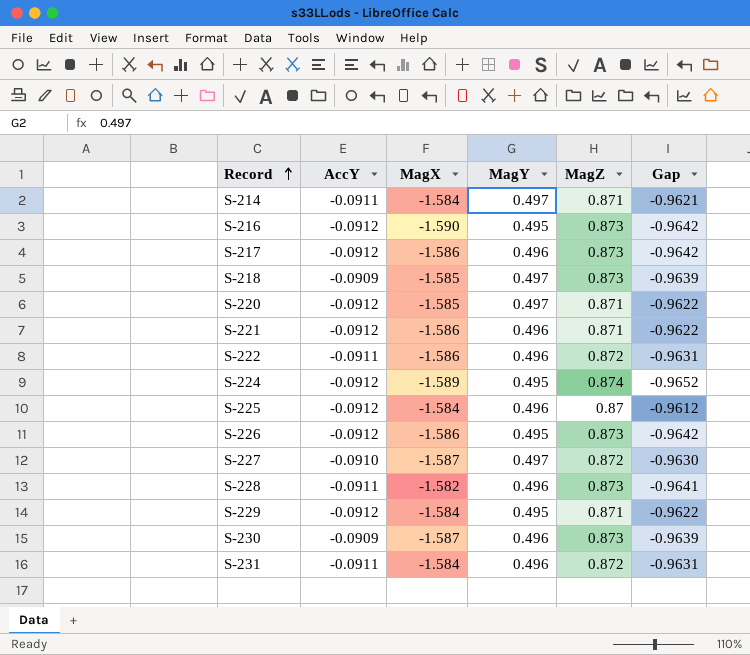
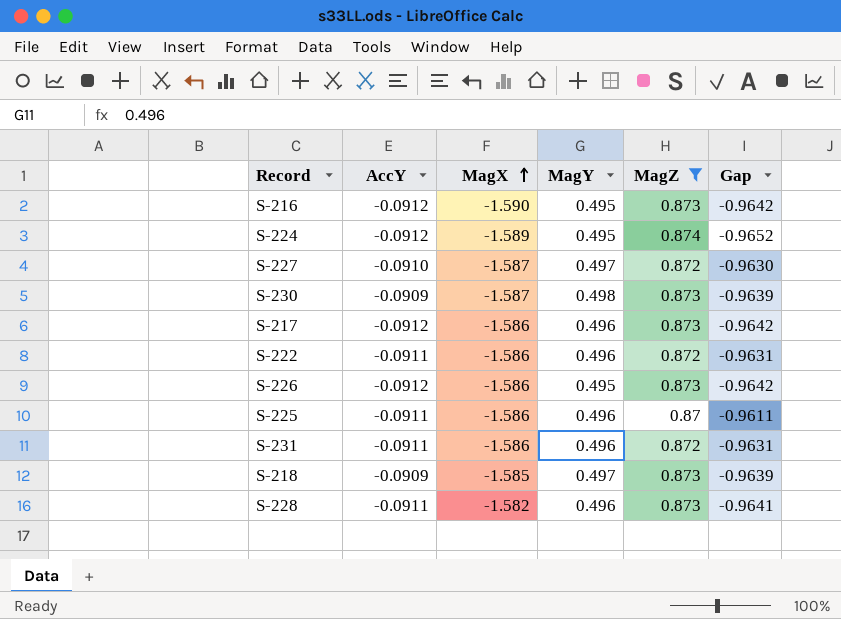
filter: none -> MagZ != 0.871
row order: Record ascending -> MagX ascending
S-230 | MagY: 0.496 -> 0.498
S-225 | AccY: -0.0912 -> -0.0911
S-225 | MagX: -1.584 -> -1.586
S-225 | Gap: -0.9612 -> -0.9611
S-231 | MagX: -1.584 -> -1.586

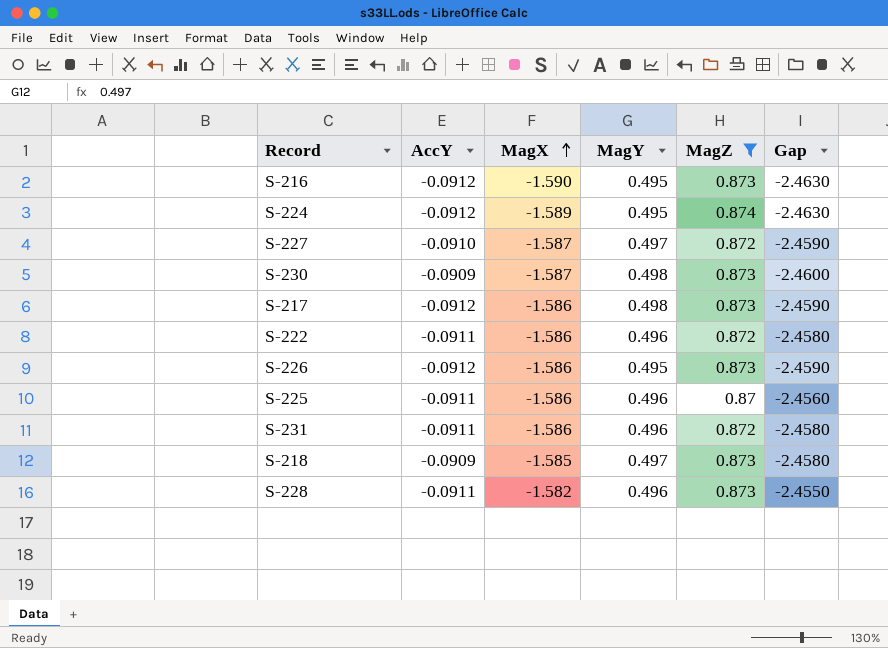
column Gap | formula: [AccY] - [MagZ] -> [MagX] - [MagZ]
S-217 | MagY: 0.496 -> 0.498

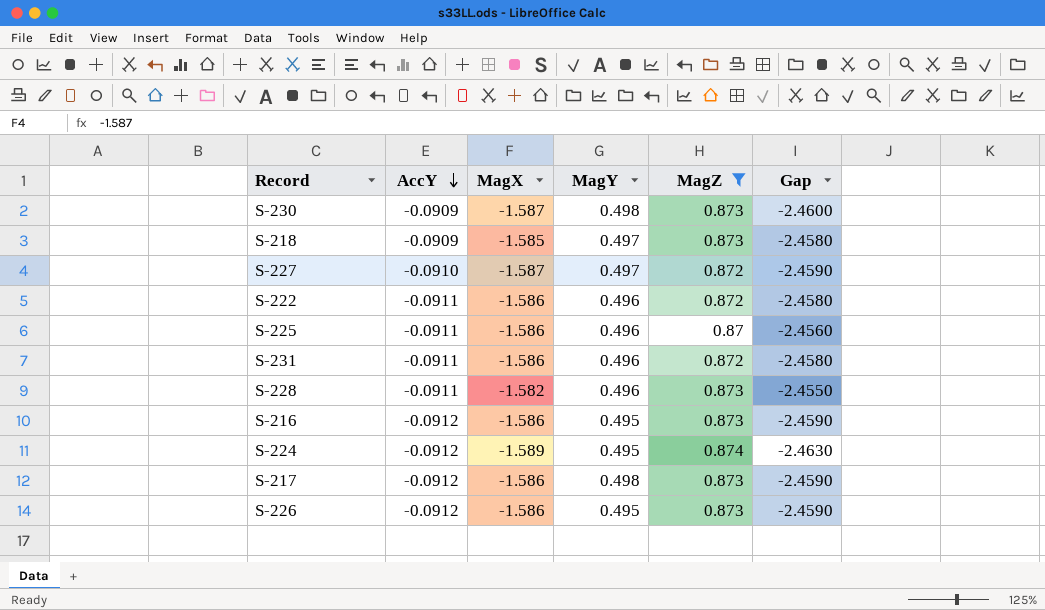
row order: MagX ascending -> AccY descending
S-216 | MagX: -1.590 -> -1.586
S-216 | Gap: -2.4630 -> -2.4590

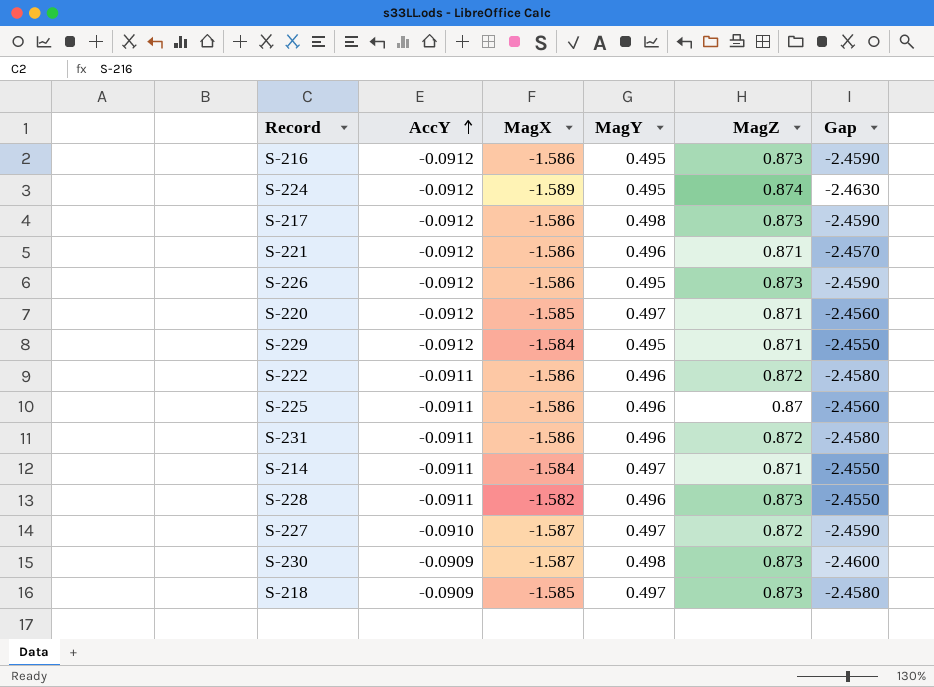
filter: MagZ != 0.871 -> none
row order: AccY descending -> AccY ascending

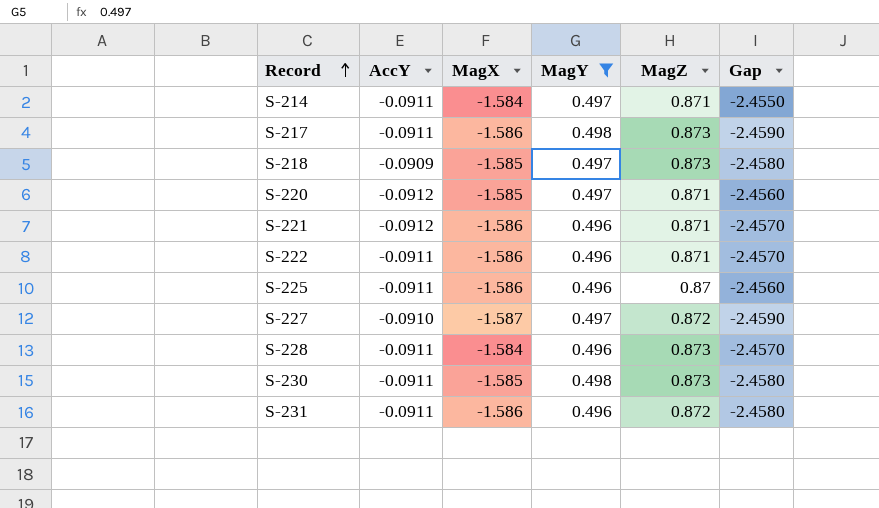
filter: none -> MagY != 0.495
row order: AccY ascending -> Record ascending
S-217 | AccY: -0.0912 -> -0.0911
S-222 | MagZ: 0.872 -> 0.871
S-222 | Gap: -2.4580 -> -2.4570
S-228 | MagX: -1.582 -> -1.584
S-228 | Gap: -2.4550 -> -2.4570
S-230 | AccY: -0.0909 -> -0.0911
S-230 | MagX: -1.587 -> -1.585
S-230 | Gap: -2.4600 -> -2.4580

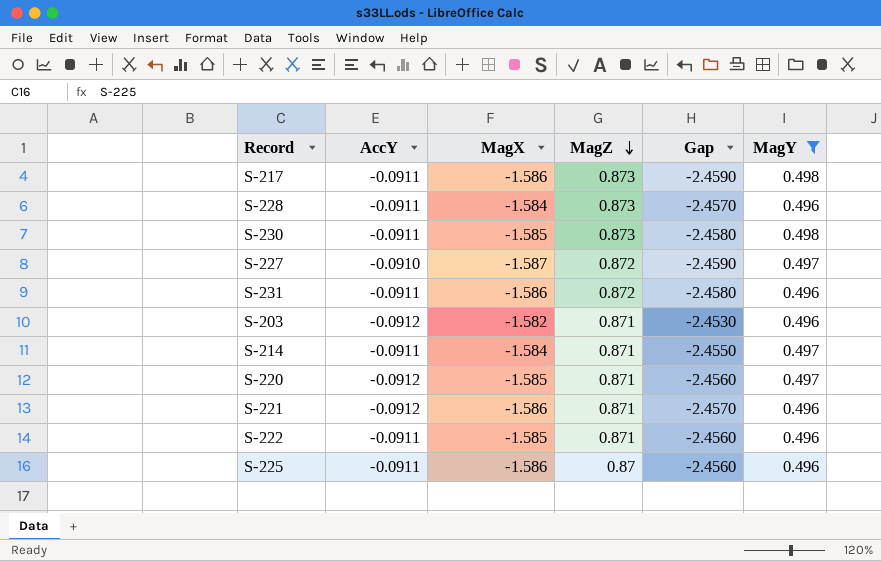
row order: Record ascending -> MagZ descending
column MagY | position: 4 -> 6
row S-218: -0.0909 | -1.585 | 0.497 | 0.873 | -2.4580 -> none
row S-203: none -> -0.0912 | -1.582 | 0.871 | -2.4530 | 0.496
S-222 | MagX: -1.586 -> -1.585
S-222 | Gap: -2.4570 -> -2.4560

